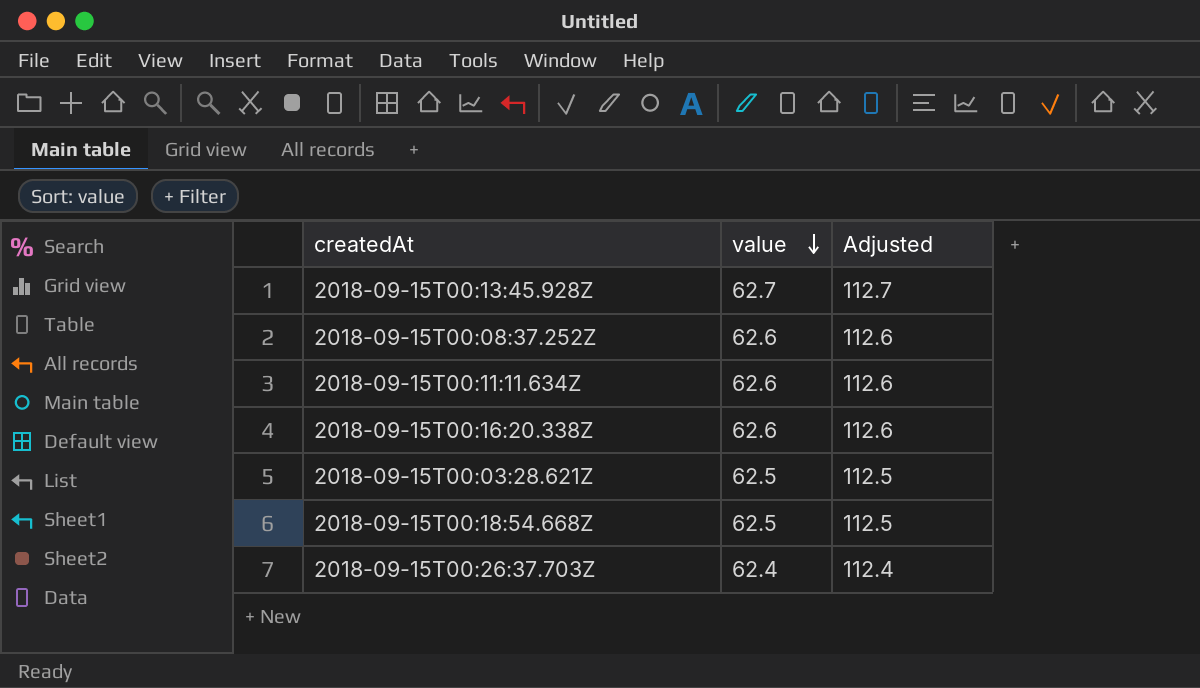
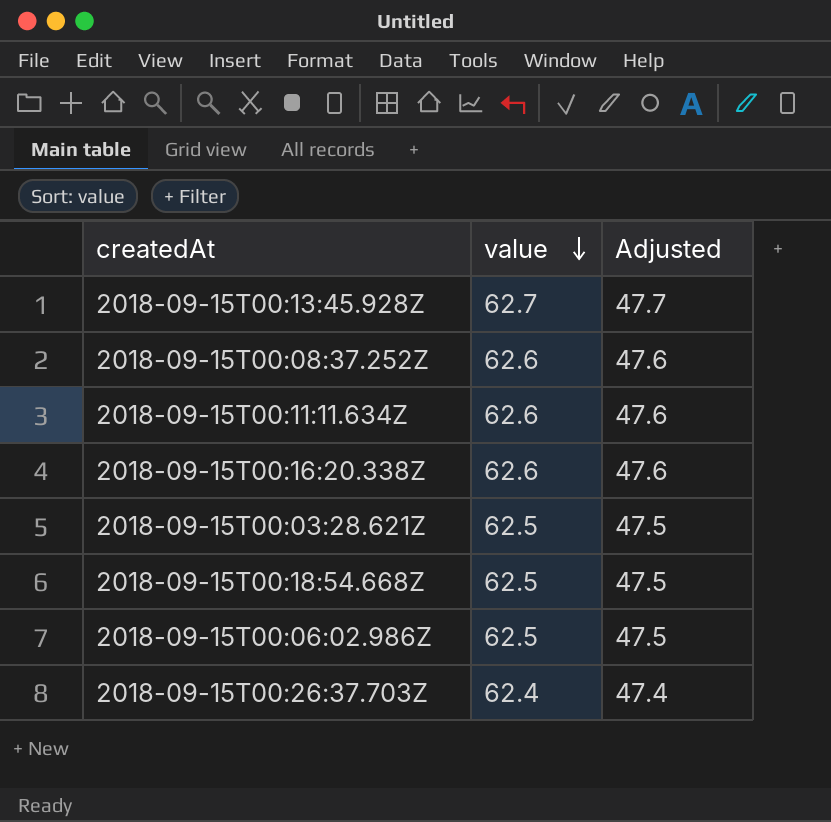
column Adjusted | formula: [value] + 50 -> [value] - 15
row 2018-09-15T00:06:02.986Z: none -> 62.5 | 47.5

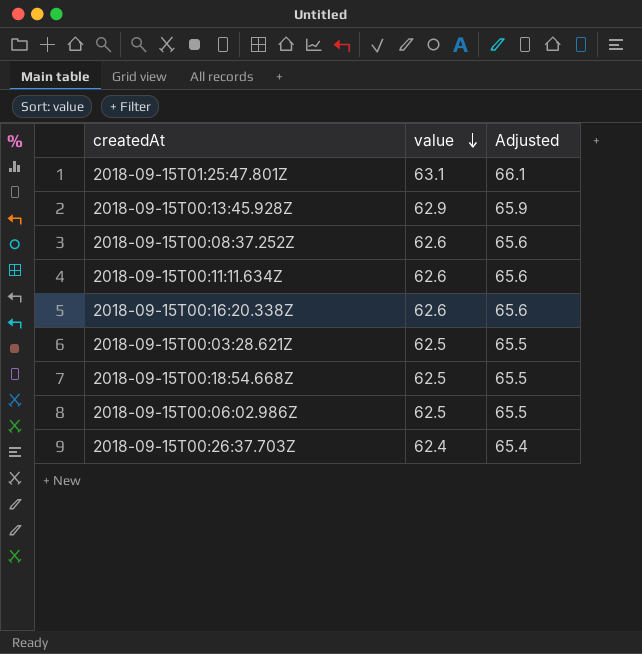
column Adjusted | formula: [value] - 15 -> [value] + 3
row 2018-09-15T01:25:47.801Z: none -> 63.1 | 66.1
2018-09-15T00:13:45.928Z | value: 62.7 -> 62.9

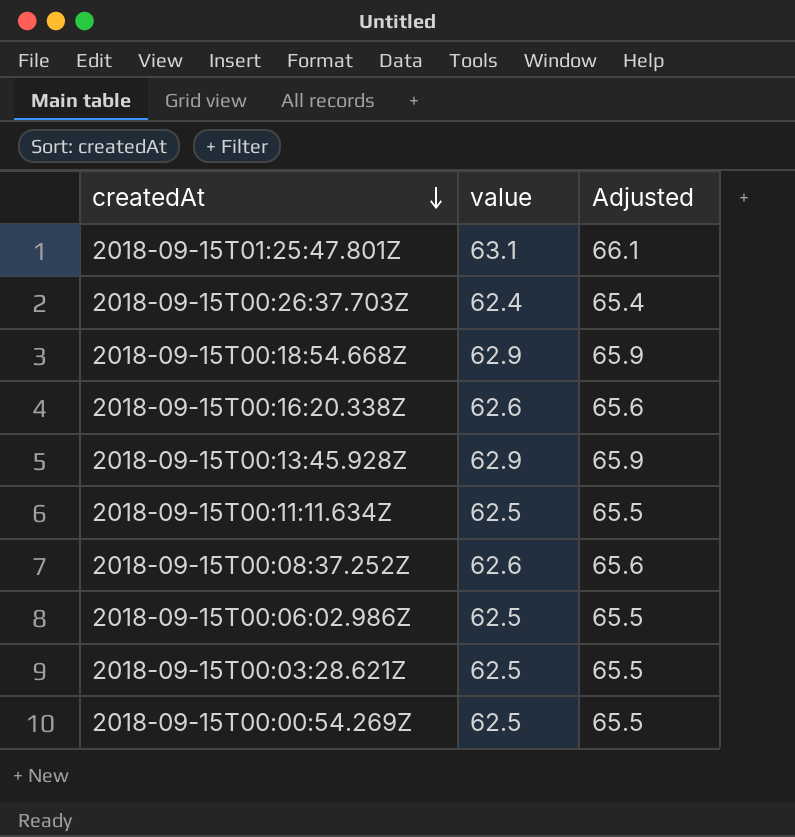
row order: value descending -> createdAt descending
2018-09-15T00:18:54.668Z | value: 62.5 -> 62.9
2018-09-15T00:18:54.668Z | Adjusted: 65.5 -> 65.9
2018-09-15T00:11:11.634Z | value: 62.6 -> 62.5
2018-09-15T00:11:11.634Z | Adjusted: 65.6 -> 65.5
row 2018-09-15T00:00:54.269Z: none -> 62.5 | 65.5

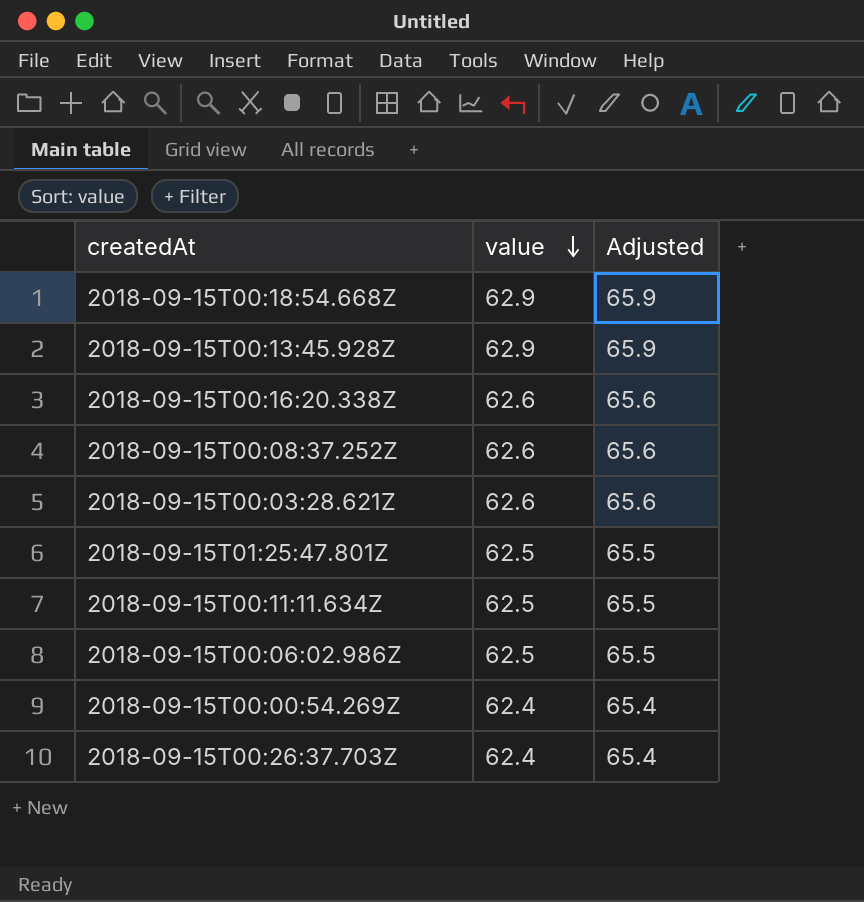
row order: createdAt descending -> value descending
2018-09-15T00:03:28.621Z | value: 62.5 -> 62.6
2018-09-15T00:03:28.621Z | Adjusted: 65.5 -> 65.6
2018-09-15T01:25:47.801Z | value: 63.1 -> 62.5
2018-09-15T01:25:47.801Z | Adjusted: 66.1 -> 65.5
2018-09-15T00:00:54.269Z | value: 62.5 -> 62.4
2018-09-15T00:00:54.269Z | Adjusted: 65.5 -> 65.4

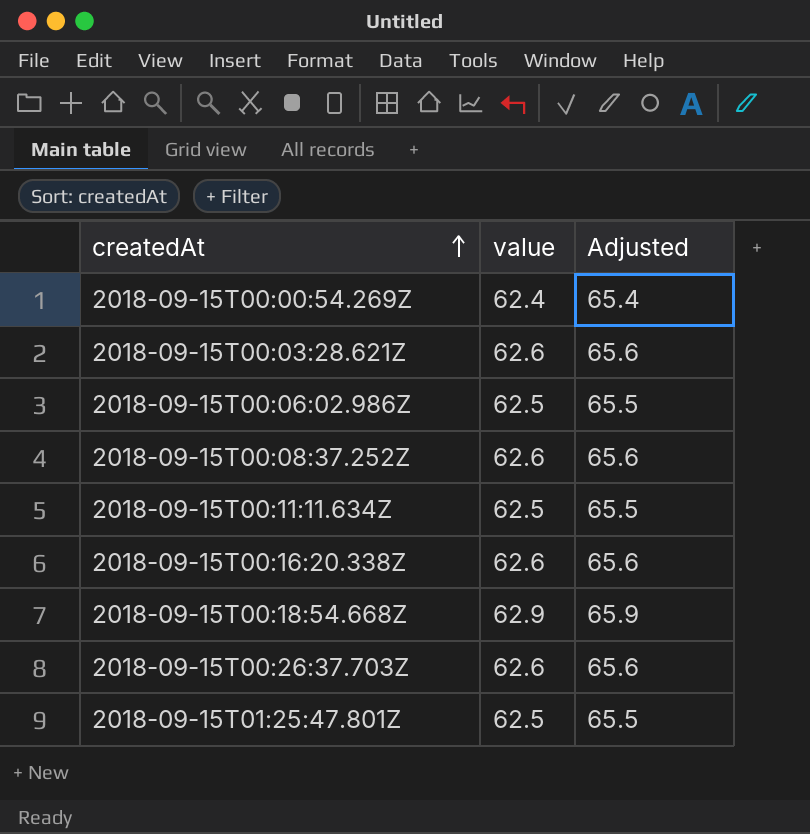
row order: value descending -> createdAt ascending
row 2018-09-15T00:13:45.928Z: 62.9 | 65.9 -> none
2018-09-15T00:26:37.703Z | value: 62.4 -> 62.6
2018-09-15T00:26:37.703Z | Adjusted: 65.4 -> 65.6

